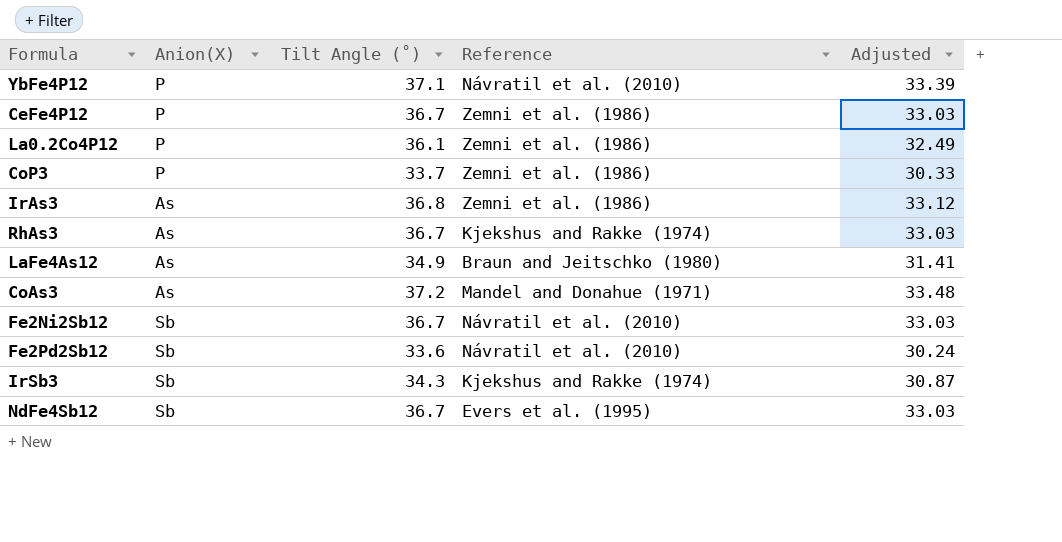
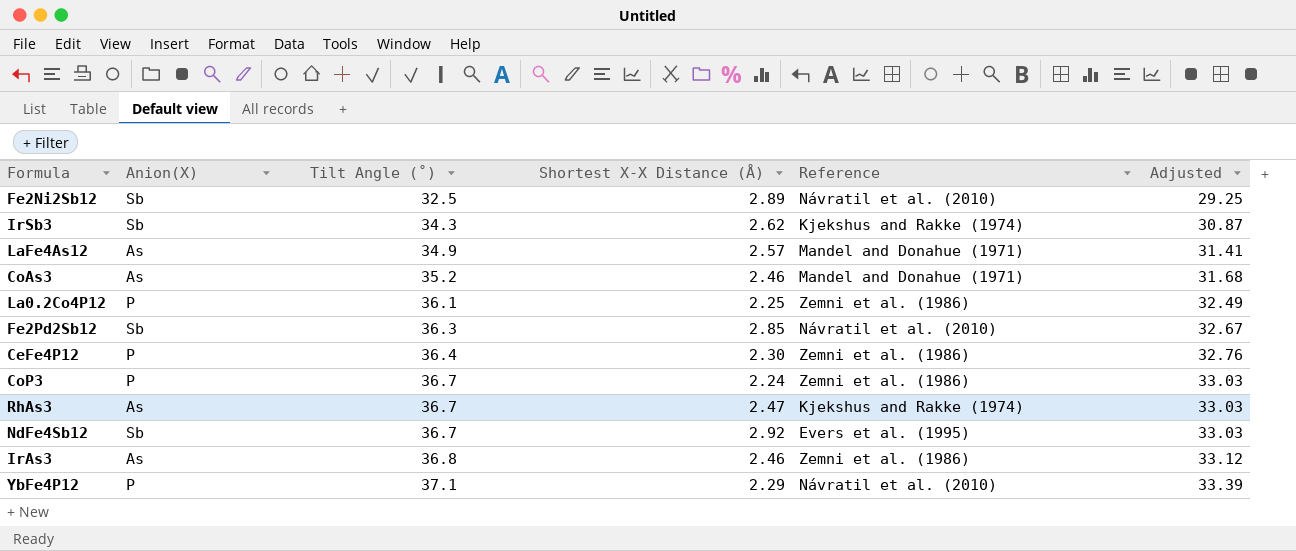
row order: none -> Tilt Angle (˚) ascending
column Shortest X-X Distance (Å) | position: none -> 4
Fe2Ni2Sb12 | Tilt Angle (˚): 36.7 -> 32.5
Fe2Ni2Sb12 | Adjusted: 33.03 -> 29.25
LaFe4As12 | Reference: Braun and Jeitschko (1980) -> Mandel and Donahue (1971)
CoAs3 | Tilt Angle (˚): 37.2 -> 35.2
CoAs3 | Adjusted: 33.48 -> 31.68
Fe2Pd2Sb12 | Tilt Angle (˚): 33.6 -> 36.3
Fe2Pd2Sb12 | Adjusted: 30.24 -> 32.67
CeFe4P12 | Tilt Angle (˚): 36.7 -> 36.4
CeFe4P12 | Adjusted: 33.03 -> 32.76
CoP3 | Tilt Angle (˚): 33.7 -> 36.7
CoP3 | Adjusted: 30.33 -> 33.03

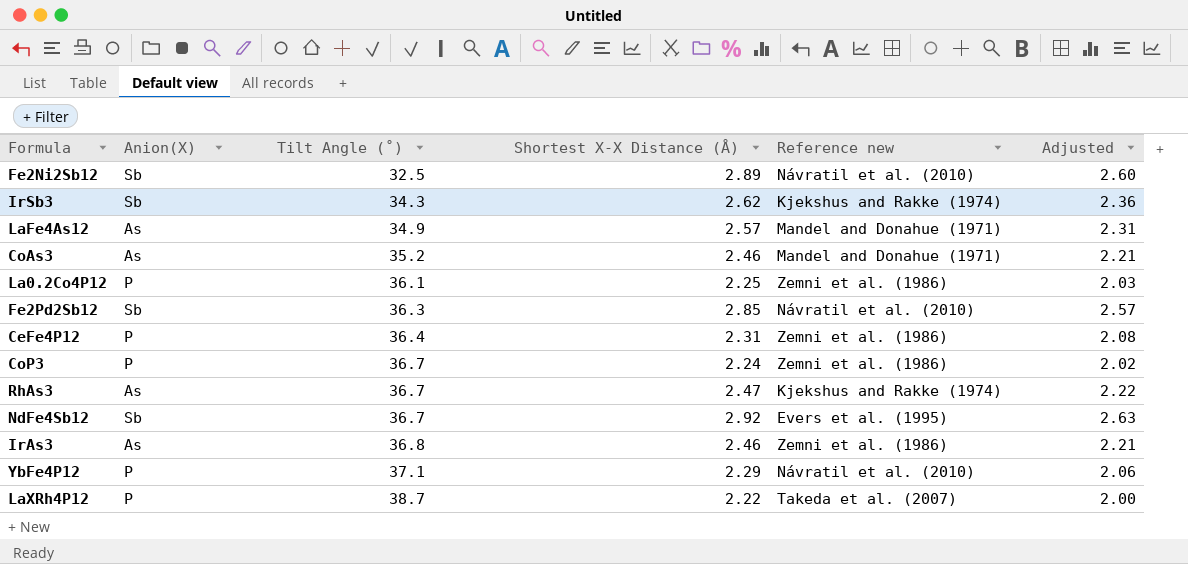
column name: Reference -> Reference new
column Adjusted | formula: [Tilt Angle (˚)] * 0.9 -> [Shortest X-X Distance (Å)] * 0.9
CeFe4P12 | Shortest X-X Distance (Å): 2.30 -> 2.31
row LaXRh4P12: none -> P | 38.7 | 2.22 | Takeda et al. (2007) | 2.00

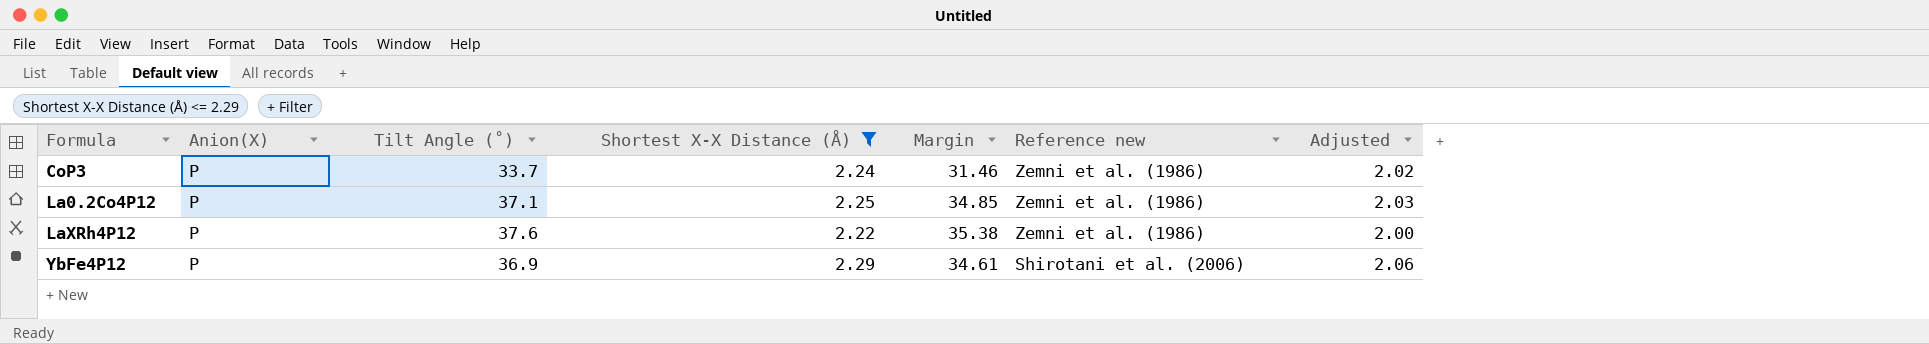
filter: none -> Shortest X-X Distance (Å) <= 2.29
row order: Tilt Angle (˚) ascending -> Formula ascending
column Margin | formula: none -> [Tilt Angle (˚)] - [Shortest X-X Distance (Å)]
CoP3 | Tilt Angle (˚): 36.7 -> 33.7
La0.2Co4P12 | Tilt Angle (˚): 36.1 -> 37.1
LaXRh4P12 | Tilt Angle (˚): 38.7 -> 37.6
LaXRh4P12 | Reference new: Takeda et al. (2007) -> Zemni et al. (1986)
YbFe4P12 | Tilt Angle (˚): 37.1 -> 36.9
YbFe4P12 | Reference new: Návratil et al. (2010) -> Shirotani et al. (2006)

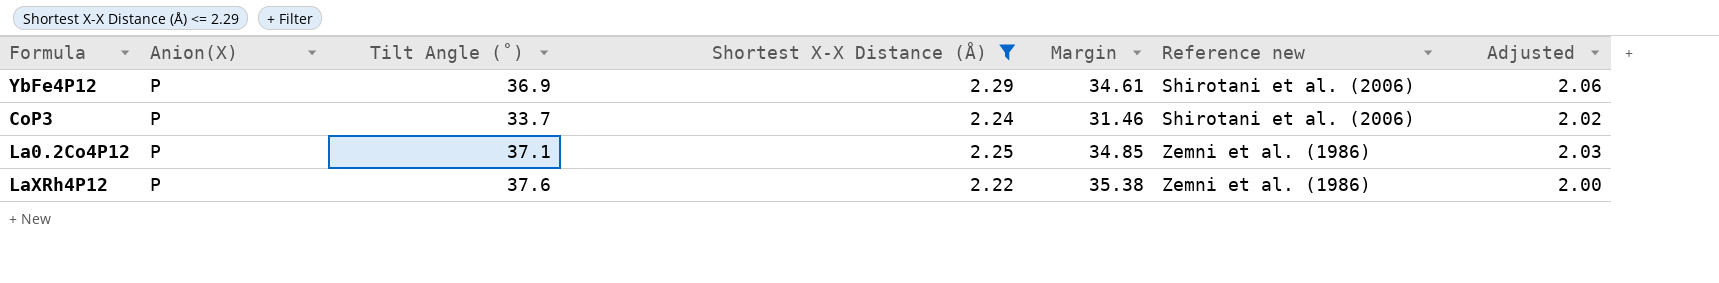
row order: Formula ascending -> Reference new ascending
CoP3 | Reference new: Zemni et al. (1986) -> Shirotani et al. (2006)

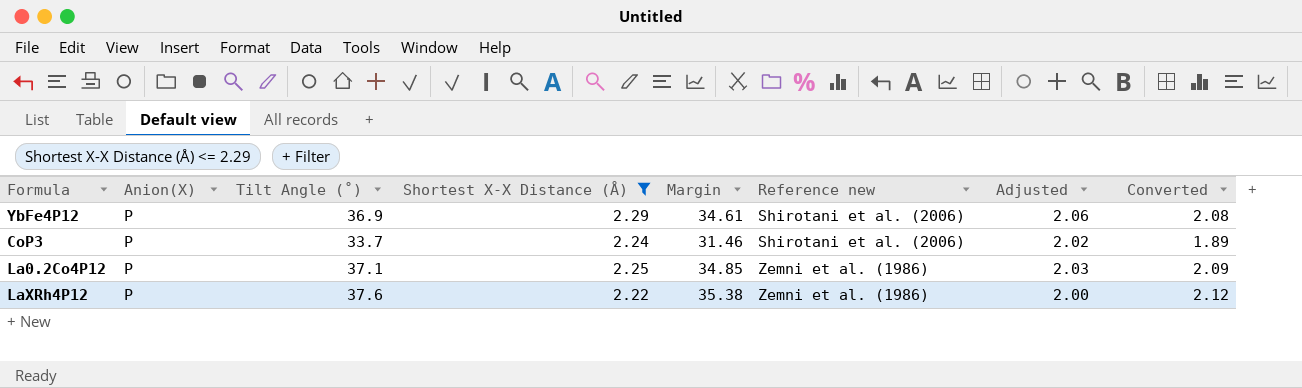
column Converted | formula: none -> [Margin] * 0.06

